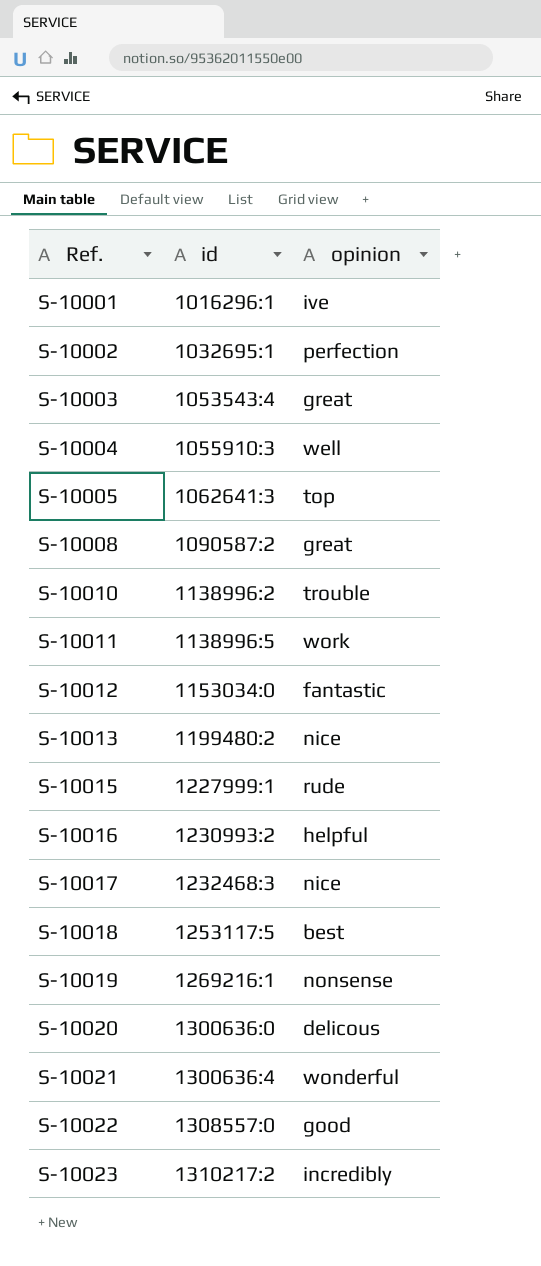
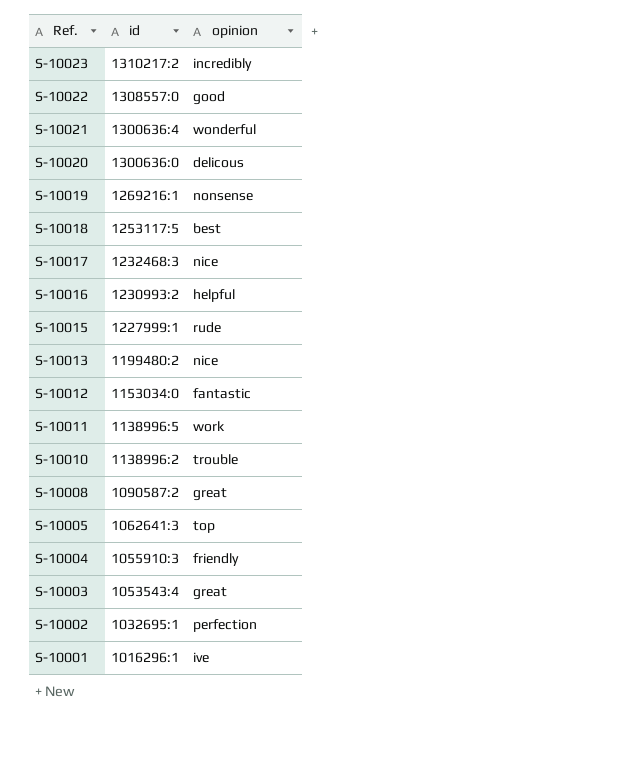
row order: Ref. ascending -> Ref. descending
S-10004 | opinion: well -> friendly

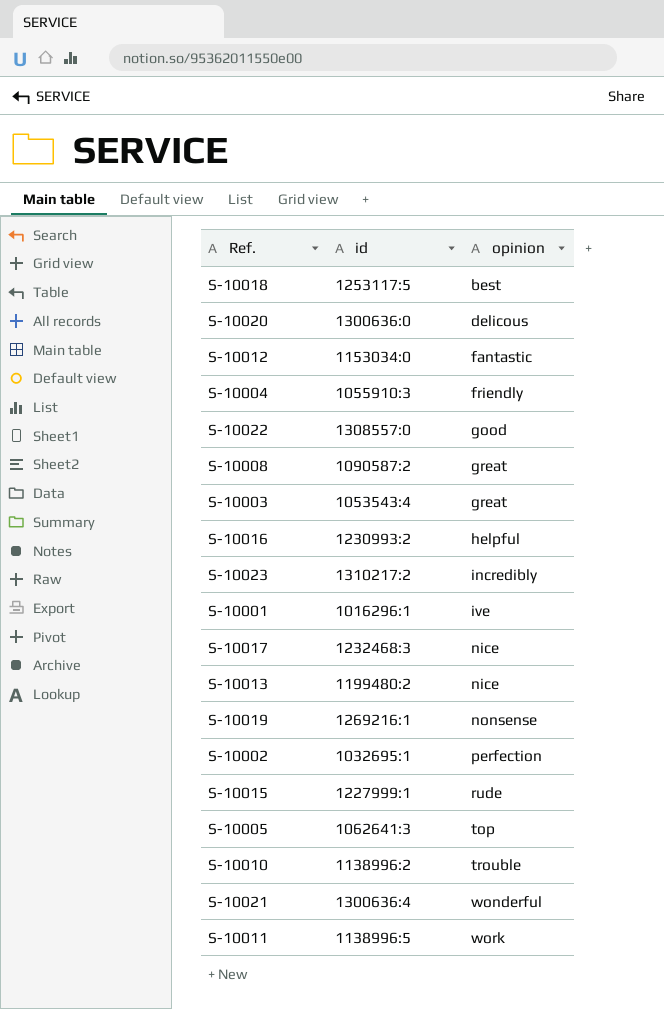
row order: Ref. descending -> opinion ascending

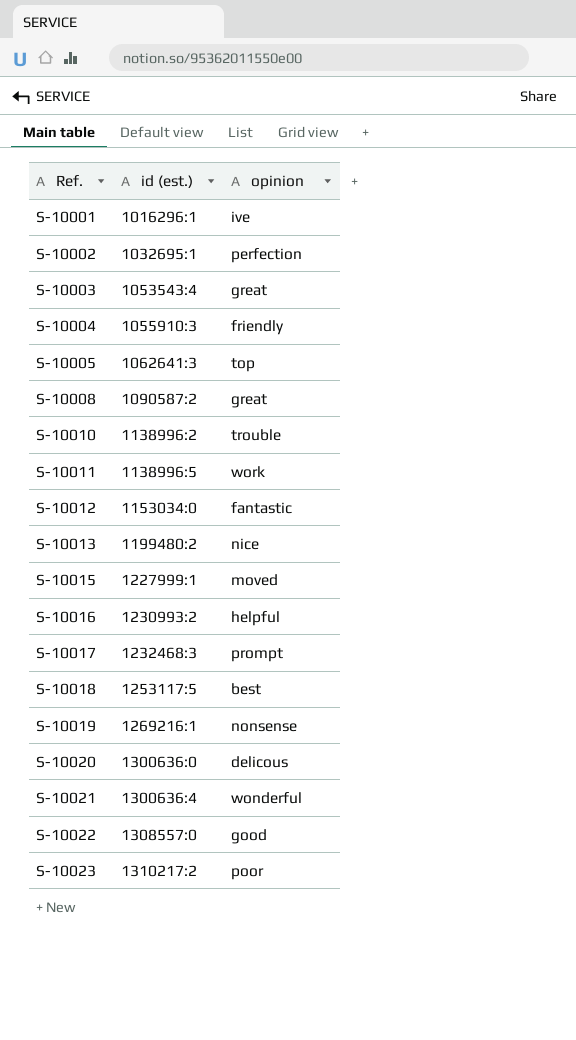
row order: opinion ascending -> Ref. ascending
column name: id -> id (est.)
S-10015 | opinion: rude -> moved
S-10017 | opinion: nice -> prompt
S-10023 | opinion: incredibly -> poor

